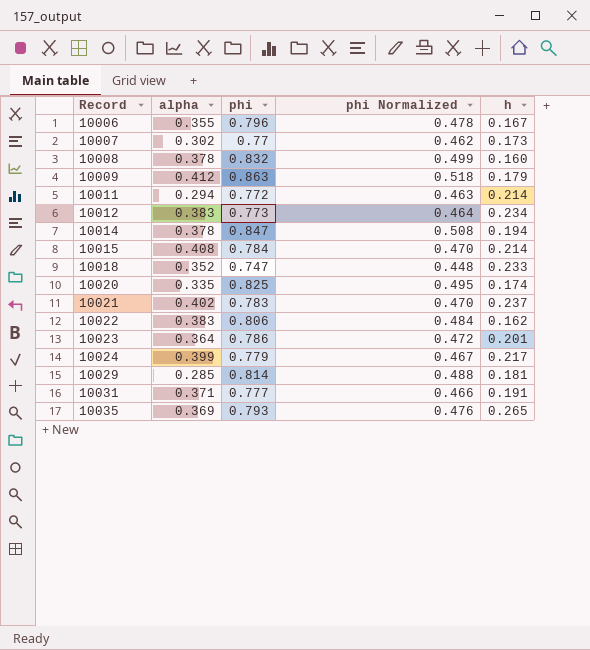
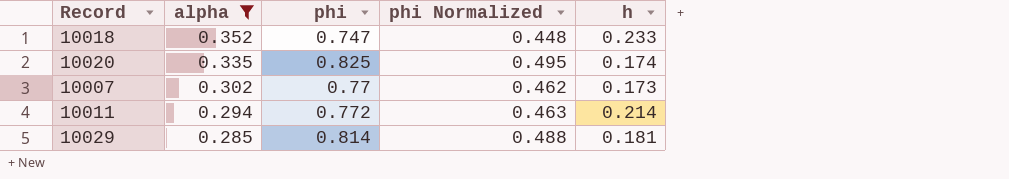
filter: none -> alpha <= 0.352
row order: Record ascending -> alpha descending

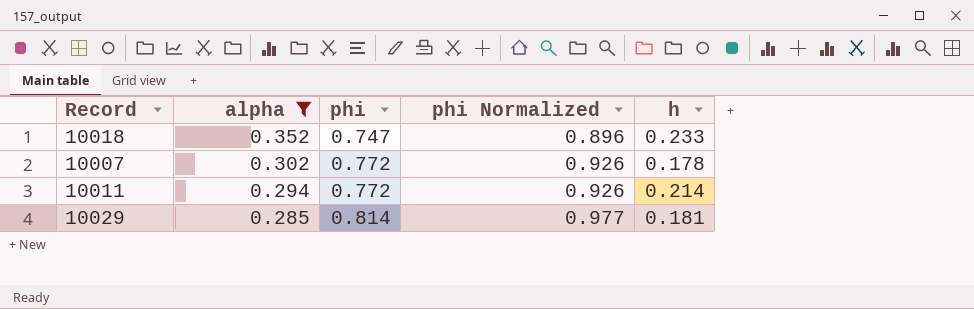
column phi Normalized | formula: [phi] * 0.6 -> [phi] * 1.2
row 10020: 0.335 | 0.825 | 0.495 | 0.174 -> none
10007 | phi: 0.77 -> 0.772
10007 | h: 0.173 -> 0.178

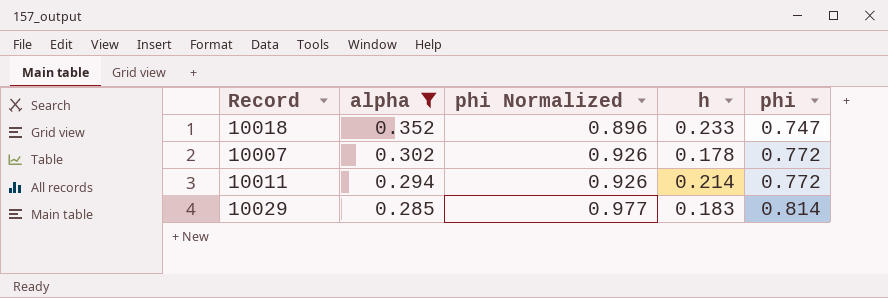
column phi | position: 3 -> 5
10029 | h: 0.181 -> 0.183

